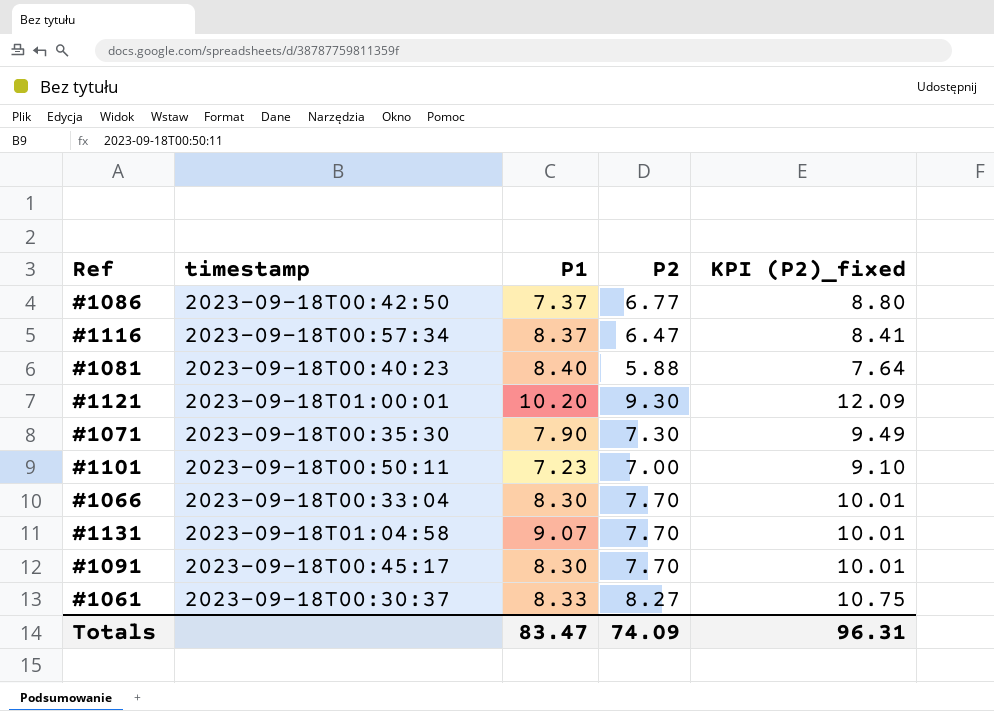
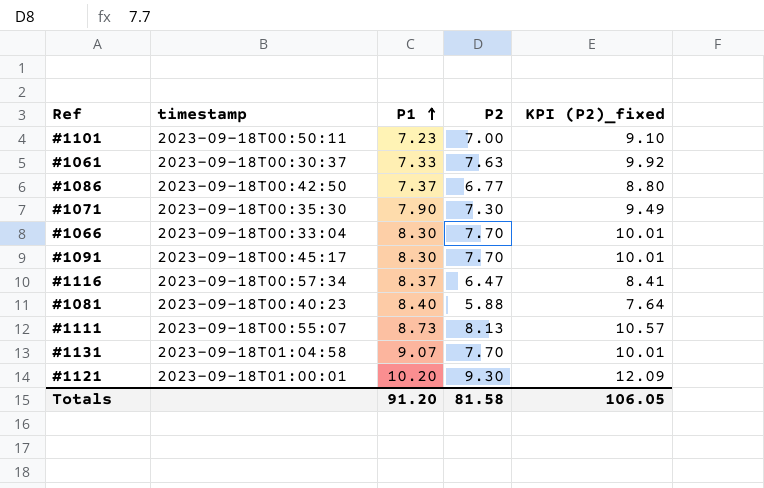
row order: none -> P1 ascending
#1061 | P1: 8.33 -> 7.33
#1061 | P2: 8.27 -> 7.63
#1061 | KPI (P2)_fixed: 10.75 -> 9.92
row #1111: none -> 2023-09-18T00:55:07 | 8.73 | 8.13 | 10.57
Totals | P1: 83.47 -> 91.20
Totals | P2: 74.09 -> 81.58
Totals | KPI (P2)_fixed: 96.31 -> 106.05

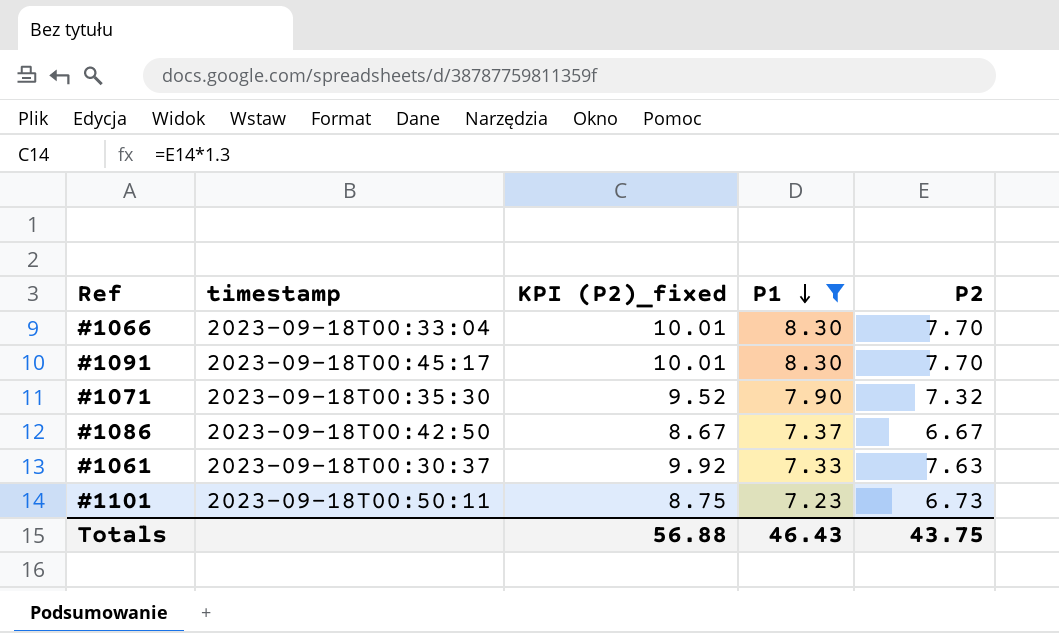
filter: none -> P1 <= 8.30
row order: P1 ascending -> P1 descending
column KPI (P2)_fixed | position: 5 -> 3
#1071 | KPI (P2)_fixed: 9.49 -> 9.52
#1071 | P2: 7.30 -> 7.32
#1086 | KPI (P2)_fixed: 8.80 -> 8.67
#1086 | P2: 6.77 -> 6.67
#1101 | KPI (P2)_fixed: 9.10 -> 8.75
#1101 | P2: 7.00 -> 6.73
Totals | KPI (P2)_fixed: 106.05 -> 56.88
Totals | P1: 91.20 -> 46.43
Totals | P2: 81.58 -> 43.75

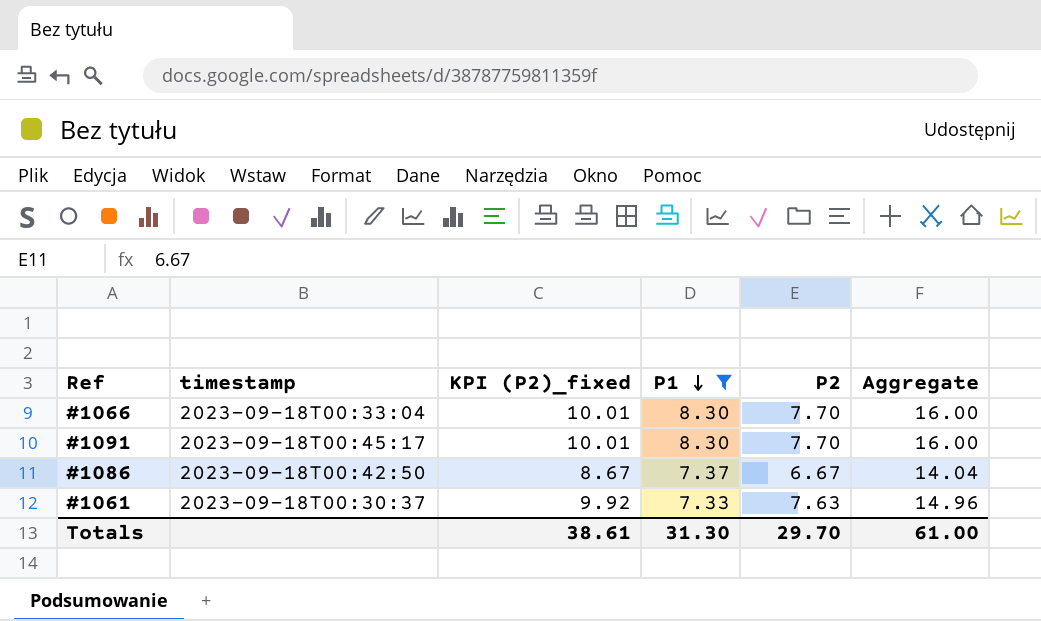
column Aggregate | formula: none -> [P1] + [P2]
row #1071: 2023-09-18T00:35:30 | 9.52 | 7.90 | 7.32 -> none
row #1101: 2023-09-18T00:50:11 | 8.75 | 7.23 | 6.73 -> none
Totals | KPI (P2)_fixed: 56.88 -> 38.61
Totals | P1: 46.43 -> 31.30
Totals | P2: 43.75 -> 29.70

